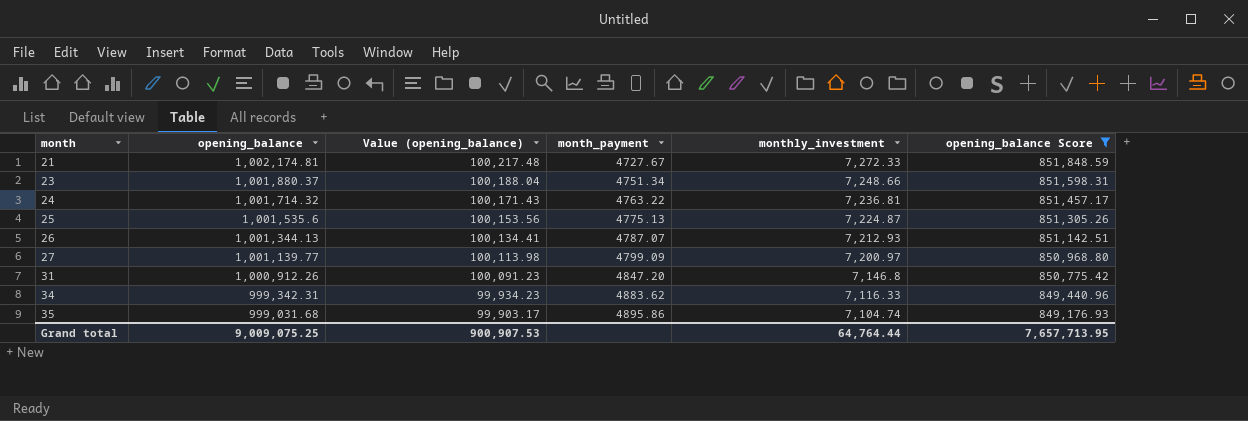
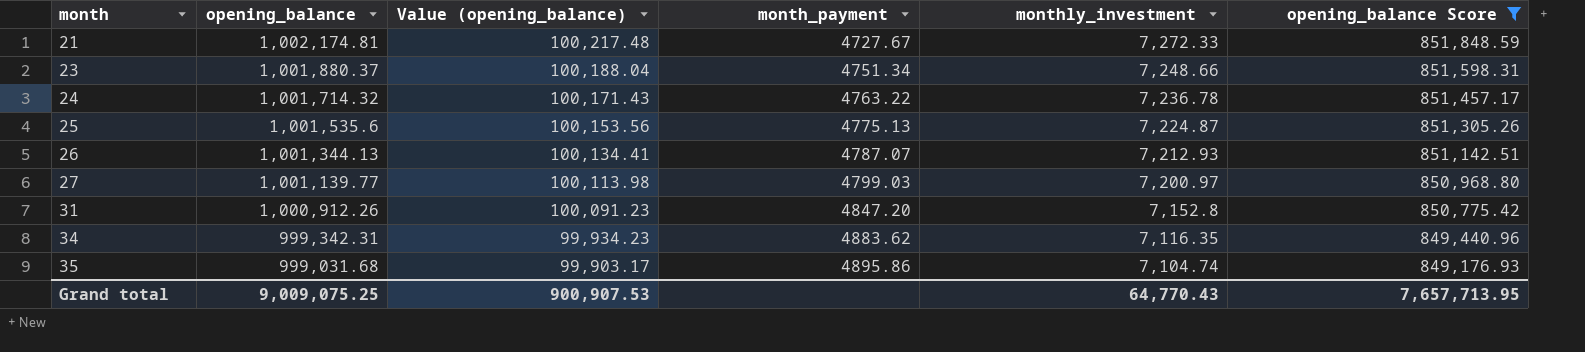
24 | monthly_investment: 7,236.81 -> 7,236.78
27 | month_payment: 4799.09 -> 4799.03
31 | monthly_investment: 7,146.8 -> 7,152.8
34 | monthly_investment: 7,116.33 -> 7,116.35
Grand total | monthly_investment: 64,764.44 -> 64,770.43

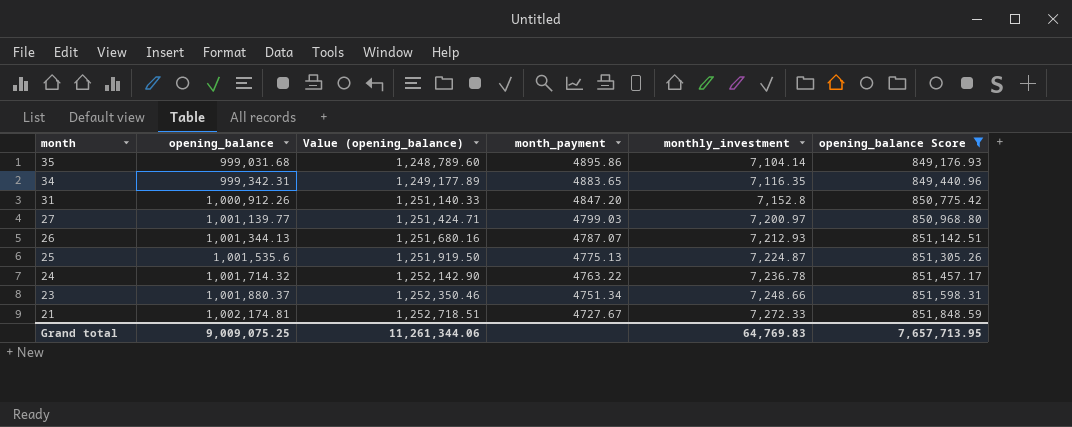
row order: month ascending -> month descending
column Value (opening_balance) | formula: [opening_balance] * 0.1 -> [opening_balance] * 1.25
35 | monthly_investment: 7,104.74 -> 7,104.14
34 | month_payment: 4883.62 -> 4883.65
Grand total | Value (opening_balance): 900,907.53 -> 11,261,344.06
Grand total | monthly_investment: 64,770.43 -> 64,769.83

